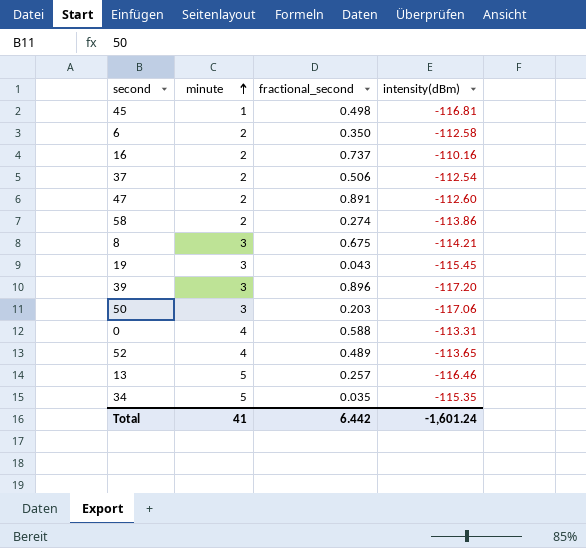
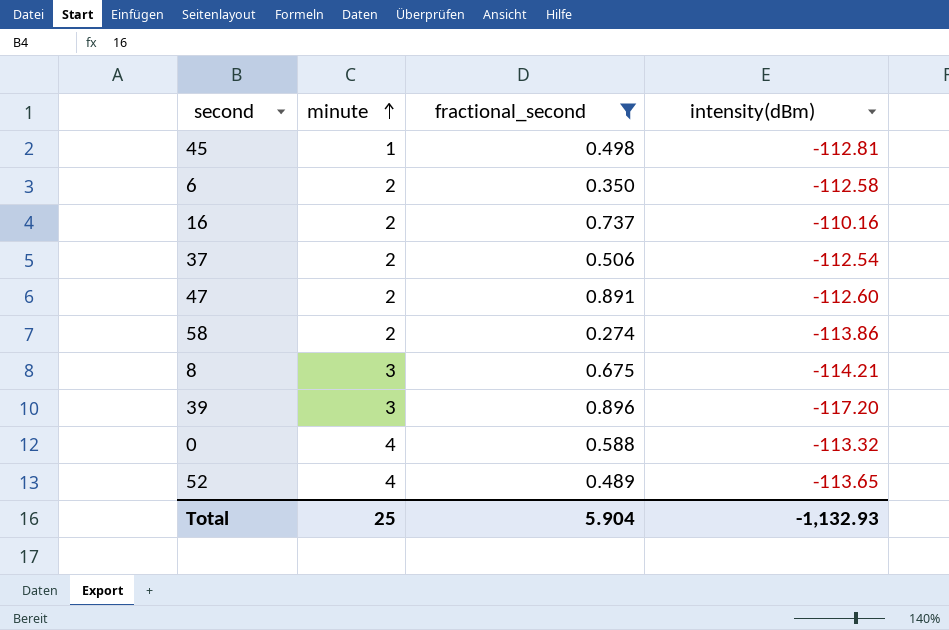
filter: none -> fractional_second >= 0.274
45 | intensity(dBm): -116.81 -> -112.81
0 | intensity(dBm): -113.31 -> -113.32
Total | minute: 41 -> 25
Total | fractional_second: 6.442 -> 5.904
Total | intensity(dBm): -1,601.24 -> -1,132.93

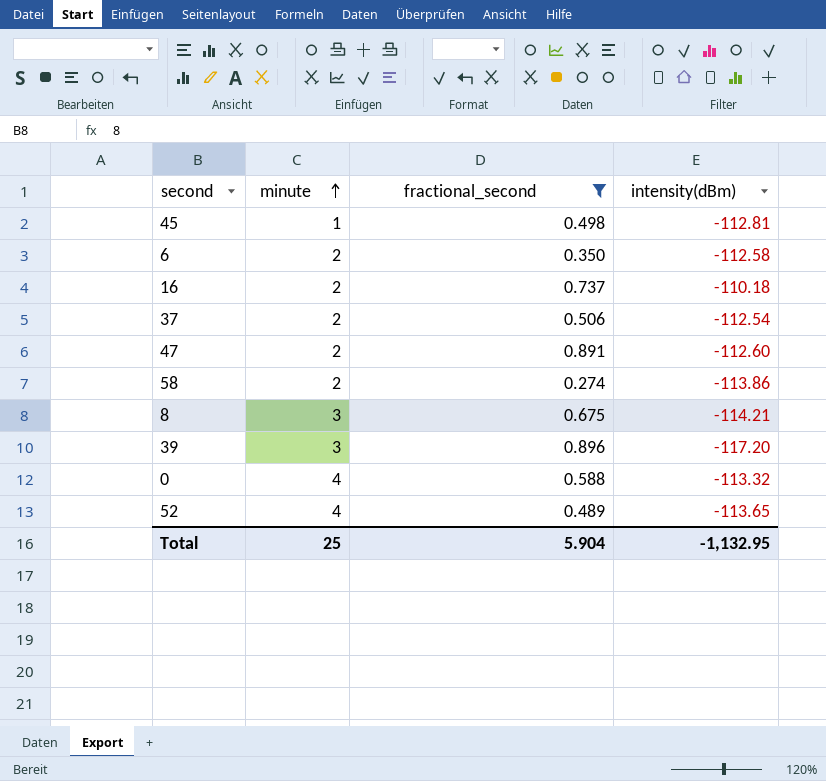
16 | intensity(dBm): -110.16 -> -110.18
Total | intensity(dBm): -1,132.93 -> -1,132.95

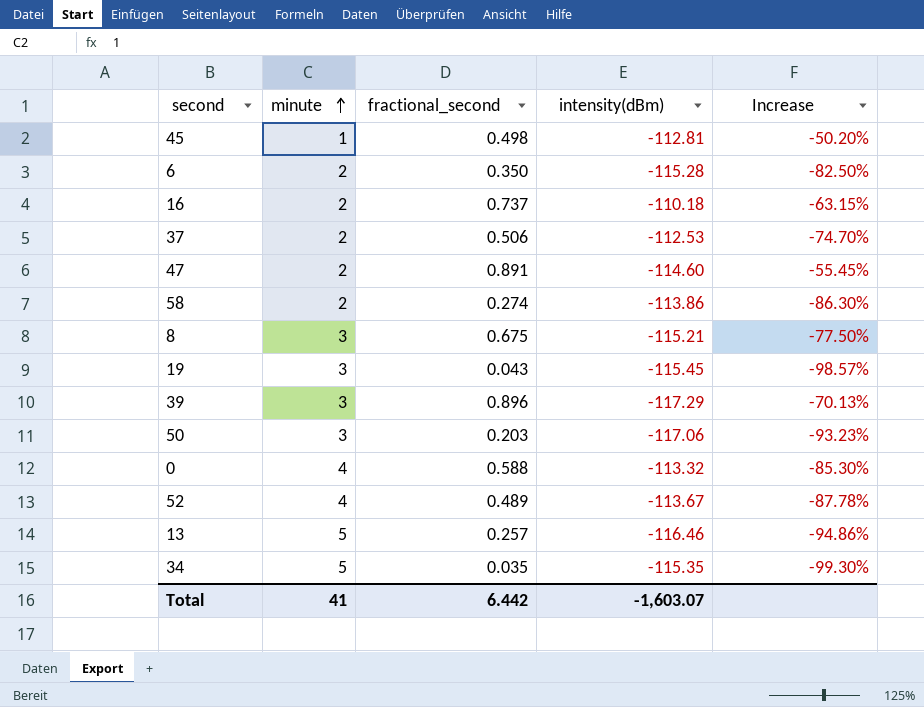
filter: fractional_second >= 0.274 -> none
column Increase | formula: none -> ([fractional_second] - [minute]) / [minute]
6 | intensity(dBm): -112.58 -> -115.28
37 | intensity(dBm): -112.54 -> -112.53
47 | intensity(dBm): -112.60 -> -114.60
8 | intensity(dBm): -114.21 -> -115.21
39 | intensity(dBm): -117.20 -> -117.29
52 | intensity(dBm): -113.65 -> -113.67
Total | minute: 25 -> 41
Total | fractional_second: 5.904 -> 6.442
Total | intensity(dBm): -1,132.95 -> -1,603.07

